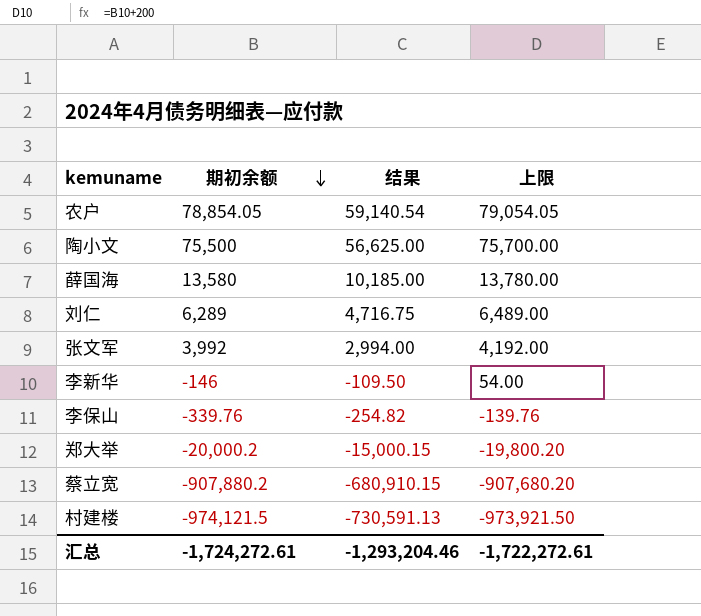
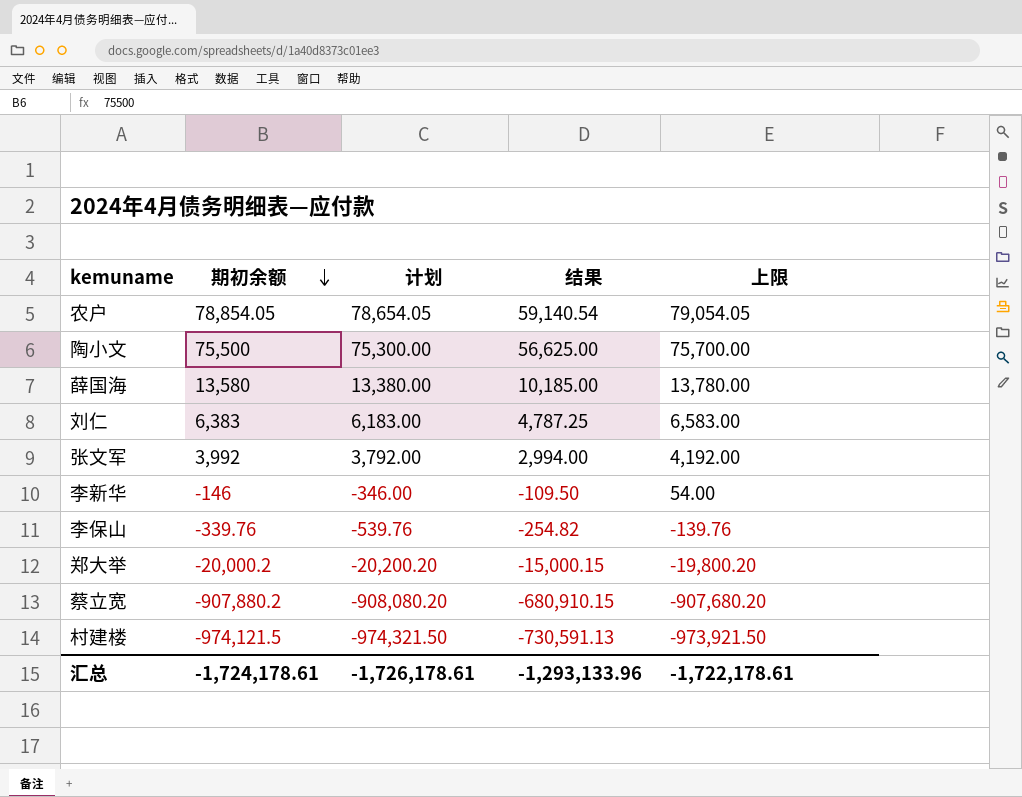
column 计划 | formula: none -> [期初余额] - 200
刘仁 | 期初余额: 6,289 -> 6,383
刘仁 | 结果: 4,716.75 -> 4,787.25
刘仁 | 上限: 6,489.00 -> 6,583.00
汇总 | 期初余额: -1,724,272.61 -> -1,724,178.61
汇总 | 结果: -1,293,204.46 -> -1,293,133.96
汇总 | 上限: -1,722,272.61 -> -1,722,178.61

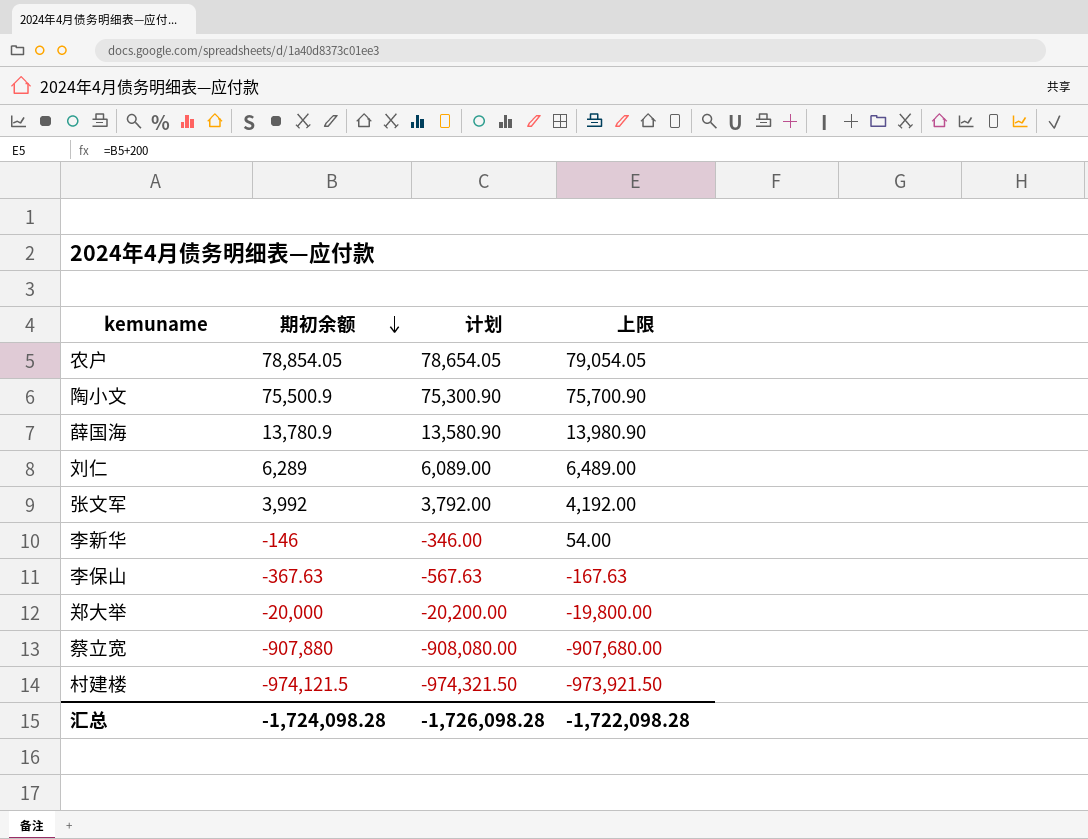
column 结果 | formula: [期初余额] * 0.75 -> none
陶小文 | 期初余额: 75,500 -> 75,500.9
陶小文 | 计划: 75,300.00 -> 75,300.90
陶小文 | 上限: 75,700.00 -> 75,700.90
薛国海 | 期初余额: 13,580 -> 13,780.9
薛国海 | 计划: 13,380.00 -> 13,580.90
薛国海 | 上限: 13,780.00 -> 13,980.90
刘仁 | 期初余额: 6,383 -> 6,289
刘仁 | 计划: 6,183.00 -> 6,089.00
刘仁 | 上限: 6,583.00 -> 6,489.00
李保山 | 期初余额: -339.76 -> -367.63
李保山 | 计划: -539.76 -> -567.63
李保山 | 上限: -139.76 -> -167.63
郑大举 | 期初余额: -20,000.2 -> -20,000
郑大举 | 计划: -20,200.20 -> -20,200.00
郑大举 | 上限: -19,800.20 -> -19,800.00
蔡立宽 | 期初余额: -907,880.2 -> -907,880
蔡立宽 | 计划: -908,080.20 -> -908,080.00
蔡立宽 | 上限: -907,680.20 -> -907,680.00
汇总 | 期初余额: -1,724,178.61 -> -1,724,098.28
汇总 | 计划: -1,726,178.61 -> -1,726,098.28
汇总 | 上限: -1,722,178.61 -> -1,722,098.28

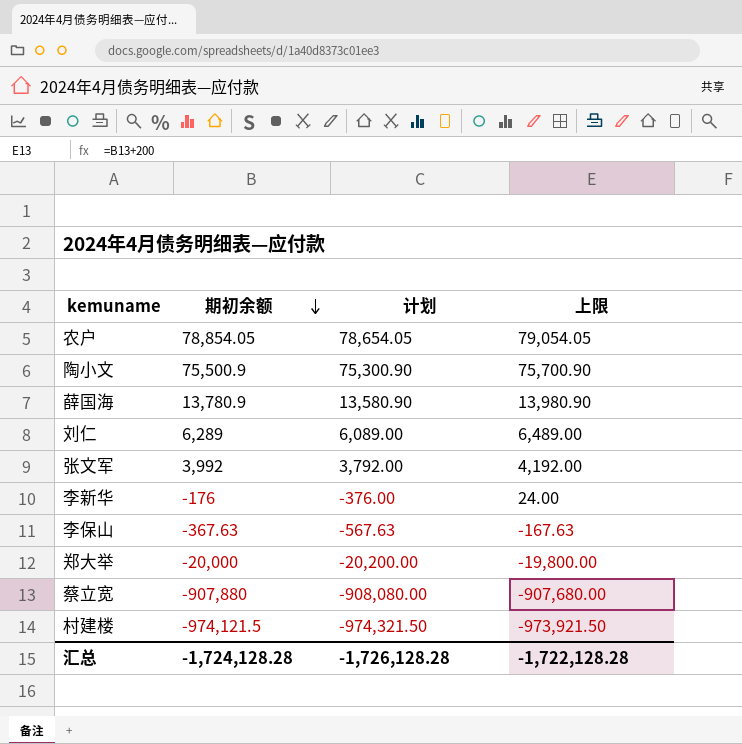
李新华 | 期初余额: -146 -> -176
李新华 | 计划: -346.00 -> -376.00
李新华 | 上限: 54.00 -> 24.00
汇总 | 期初余额: -1,724,098.28 -> -1,724,128.28
汇总 | 计划: -1,726,098.28 -> -1,726,128.28
汇总 | 上限: -1,722,098.28 -> -1,722,128.28

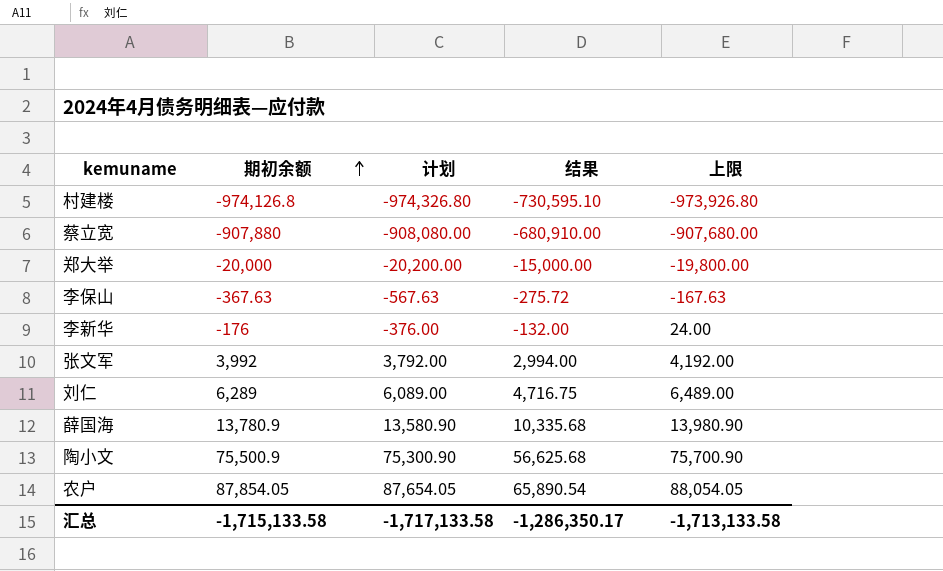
row order: 期初余额 descending -> 期初余额 ascending
column 结果 | formula: none -> [期初余额] * 0.75
村建楼 | 期初余额: -974,121.5 -> -974,126.8
村建楼 | 计划: -974,321.50 -> -974,326.80
村建楼 | 上限: -973,921.50 -> -973,926.80
农户 | 期初余额: 78,854.05 -> 87,854.05
农户 | 计划: 78,654.05 -> 87,654.05
农户 | 上限: 79,054.05 -> 88,054.05
汇总 | 期初余额: -1,724,128.28 -> -1,715,133.58
汇总 | 计划: -1,726,128.28 -> -1,717,133.58
汇总 | 上限: -1,722,128.28 -> -1,713,133.58

